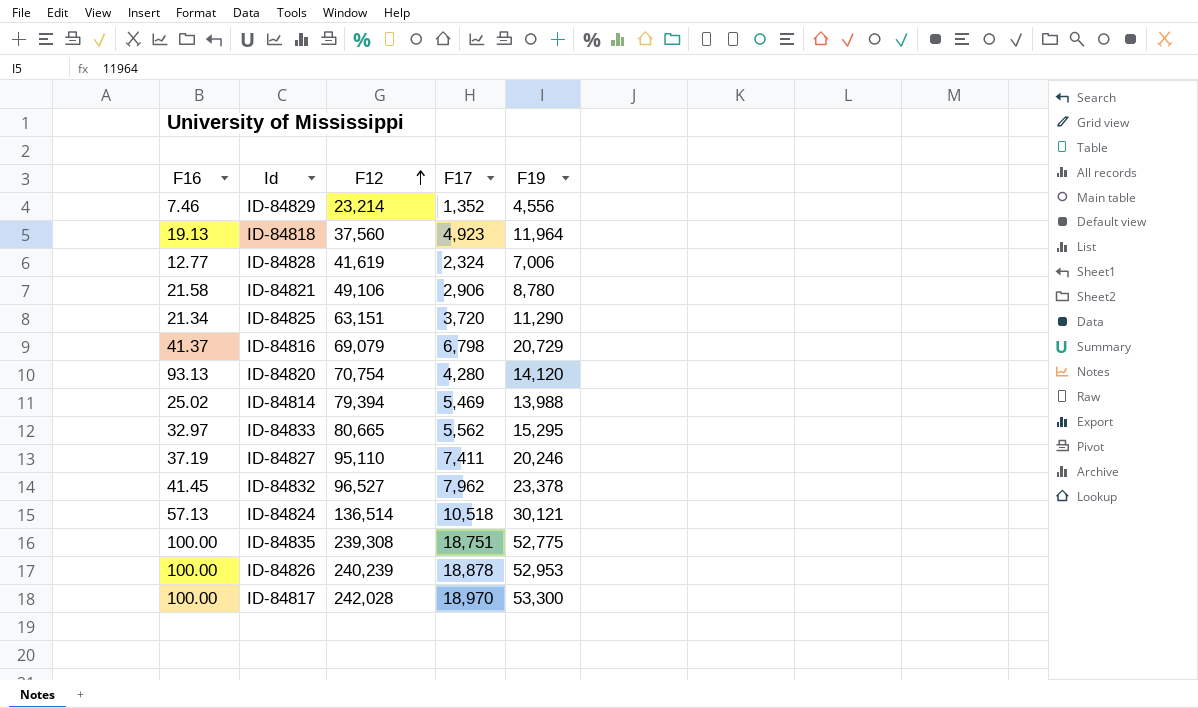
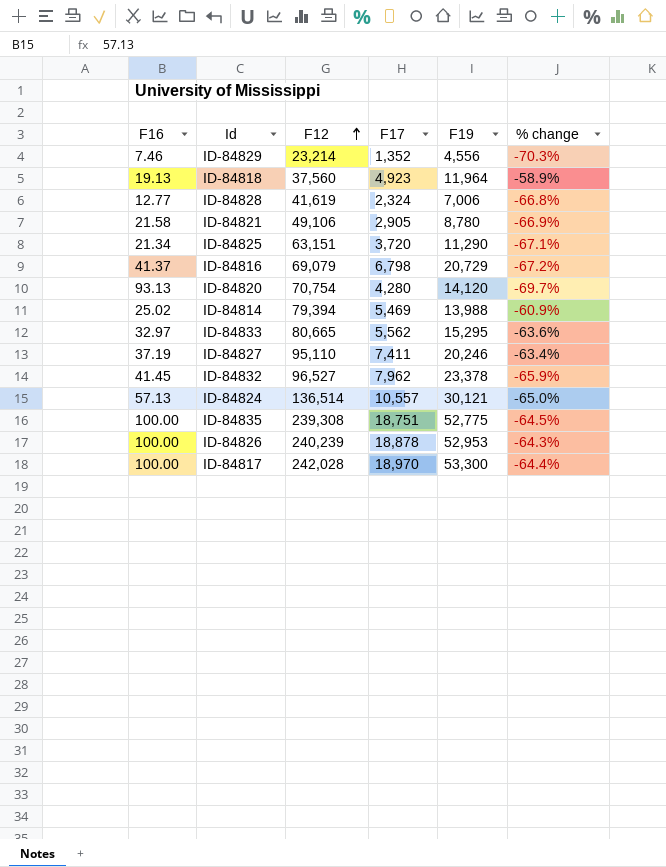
column % change | formula: none -> ([F17] - [F19]) / [F19]
ID-84821 | F17: 2,906 -> 2,905
ID-84824 | F17: 10,518 -> 10,557

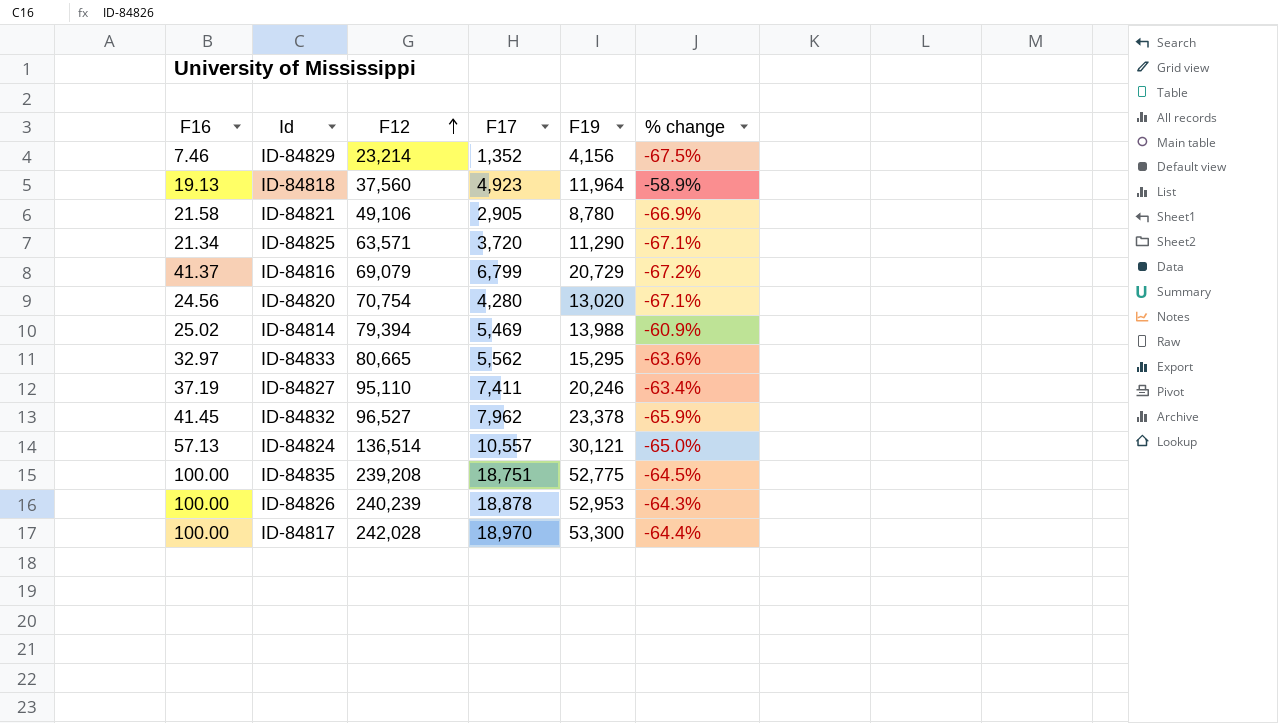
row ID-84828: 12.77 | 41,619 | 2,324 | 7,006 | -66.8% -> none
ID-84829 | F19: 4,556 -> 4,156
ID-84829 | % change: -70.3% -> -67.5%
ID-84825 | F12: 63,151 -> 63,571
ID-84816 | F17: 6,798 -> 6,799
ID-84820 | F16: 93.13 -> 24.56
ID-84820 | F19: 14,120 -> 13,020
ID-84820 | % change: -69.7% -> -67.1%
ID-84835 | F12: 239,308 -> 239,208

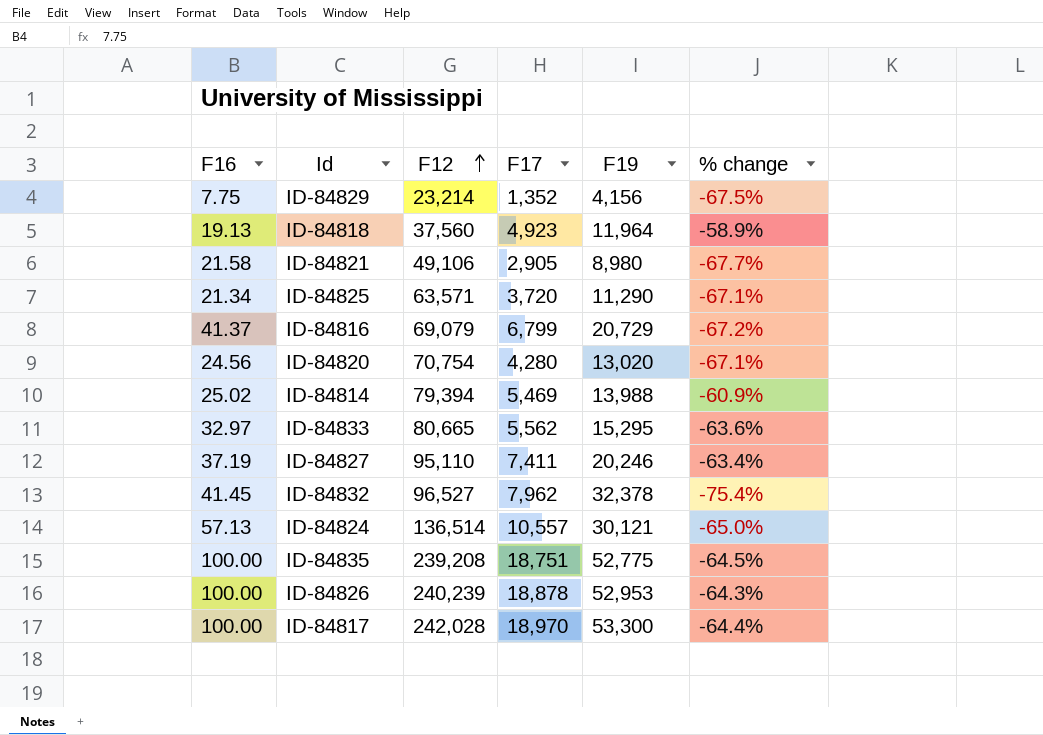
ID-84829 | F16: 7.46 -> 7.75
ID-84821 | F19: 8,780 -> 8,980
ID-84821 | % change: -66.9% -> -67.7%
ID-84832 | F19: 23,378 -> 32,378
ID-84832 | % change: -65.9% -> -75.4%

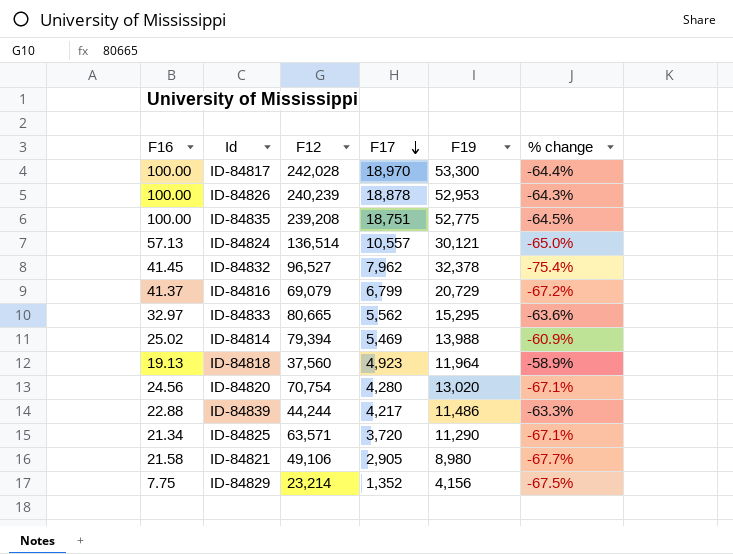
row order: F12 ascending -> F17 descending
row ID-84827: 37.19 | 95,110 | 7,411 | 20,246 | -63.4% -> none
row ID-84839: none -> 22.88 | 44,244 | 4,217 | 11,486 | -63.3%

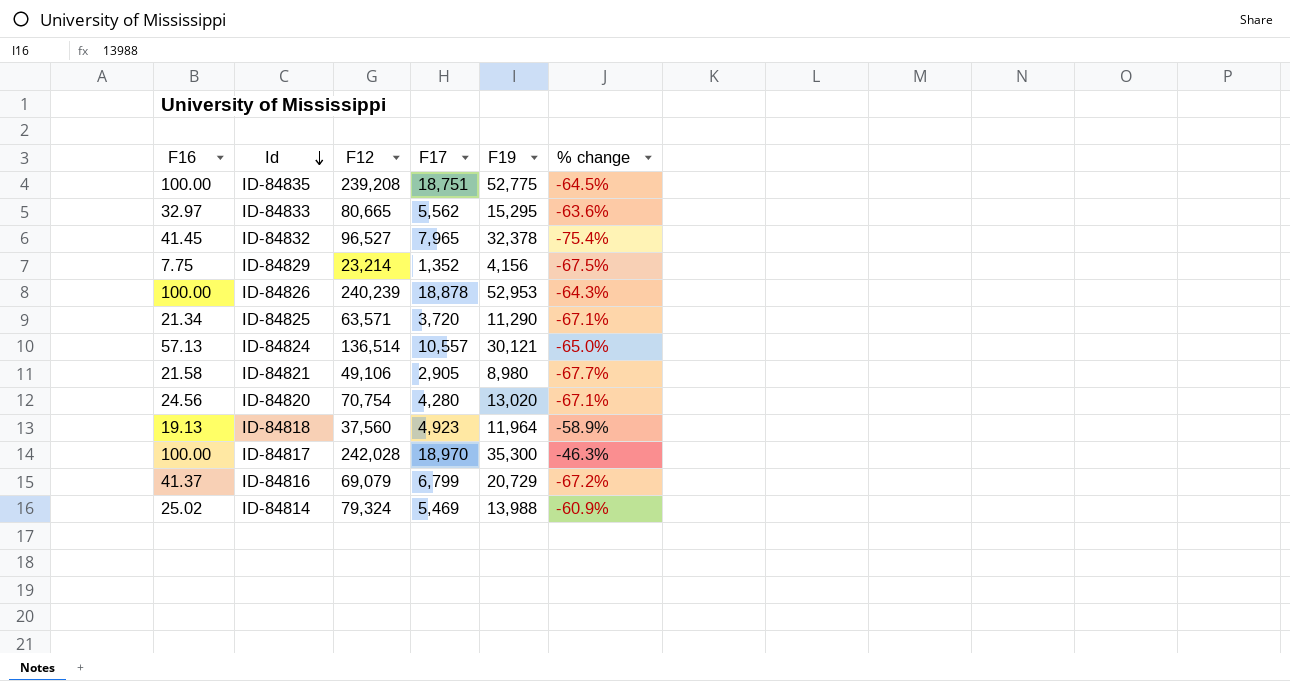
row order: F17 descending -> Id descending
row ID-84839: 22.88 | 44,244 | 4,217 | 11,486 | -63.3% -> none
ID-84832 | F17: 7,962 -> 7,965
ID-84817 | F19: 53,300 -> 35,300
ID-84817 | % change: -64.4% -> -46.3%
ID-84814 | F12: 79,394 -> 79,324

